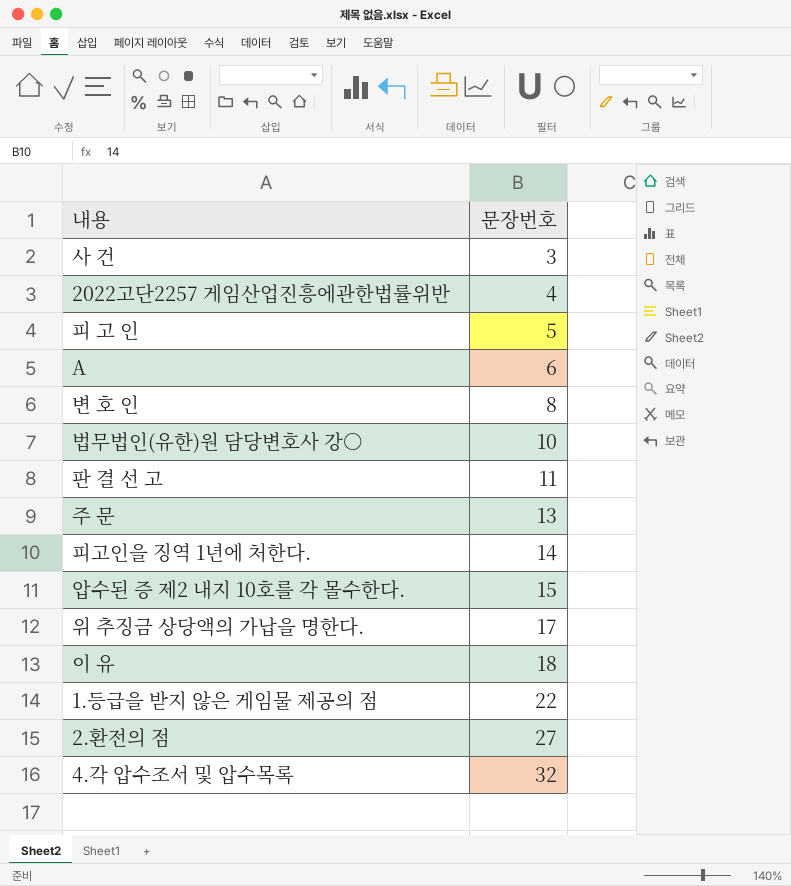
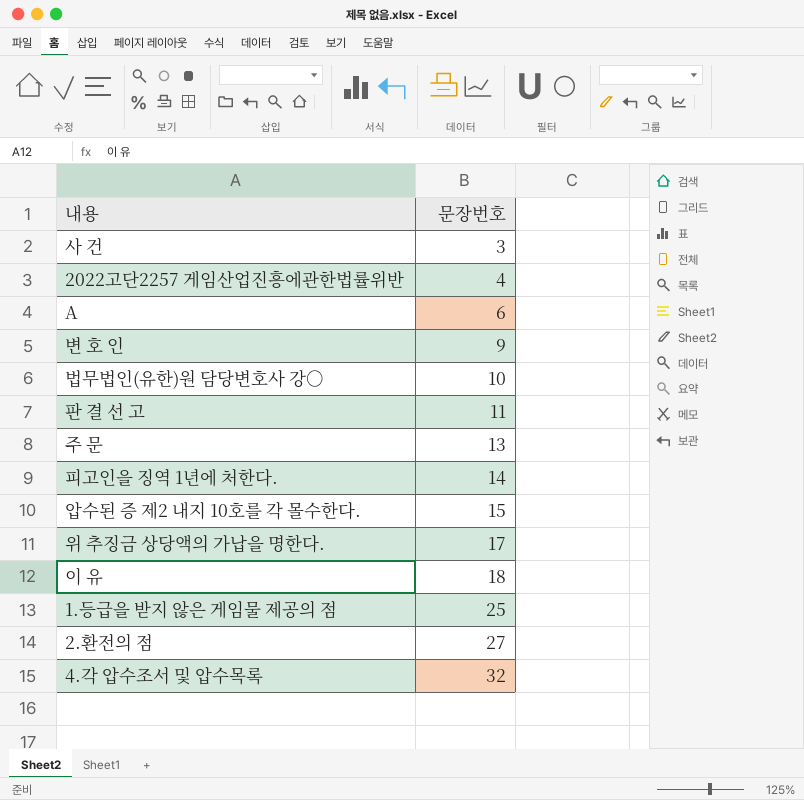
row 피 고 인: 5 -> none
변 호 인 | 문장번호: 8 -> 9
1.등급을 받지 않은 게임물 제공의 점 | 문장번호: 22 -> 25

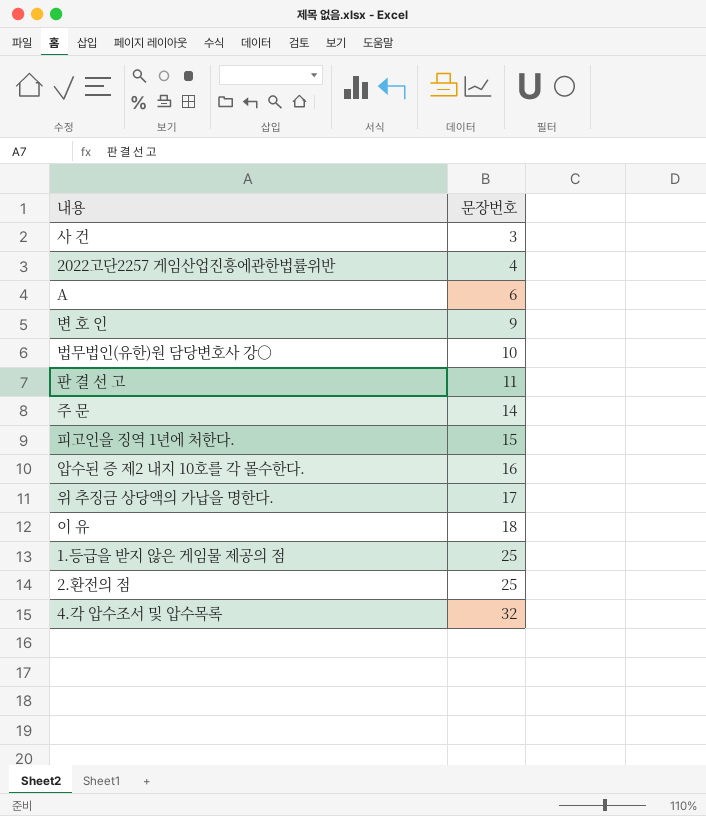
주 문 | 문장번호: 13 -> 14
피고인을 징역 1년에 처한다. | 문장번호: 14 -> 15
압수된 증 제2 내지 10호를 각 몰수한다. | 문장번호: 15 -> 16
2.환전의 점 | 문장번호: 27 -> 25

